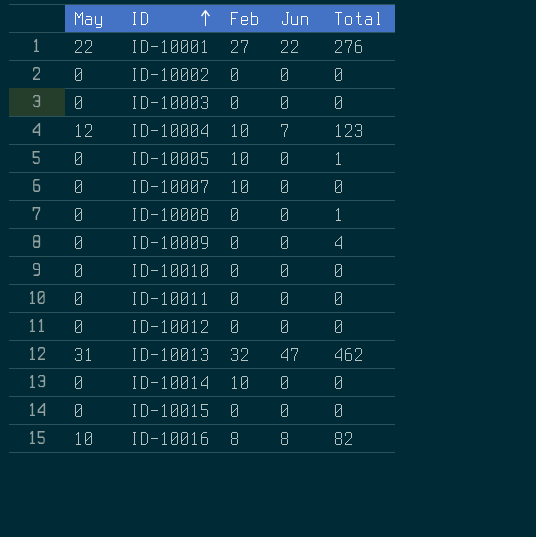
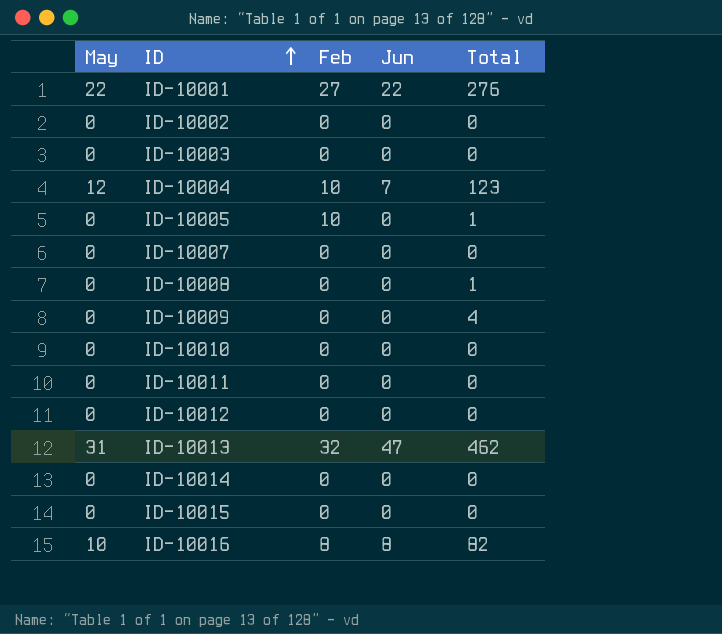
ID-10007 | Feb: 10 -> 0
ID-10014 | Feb: 10 -> 0

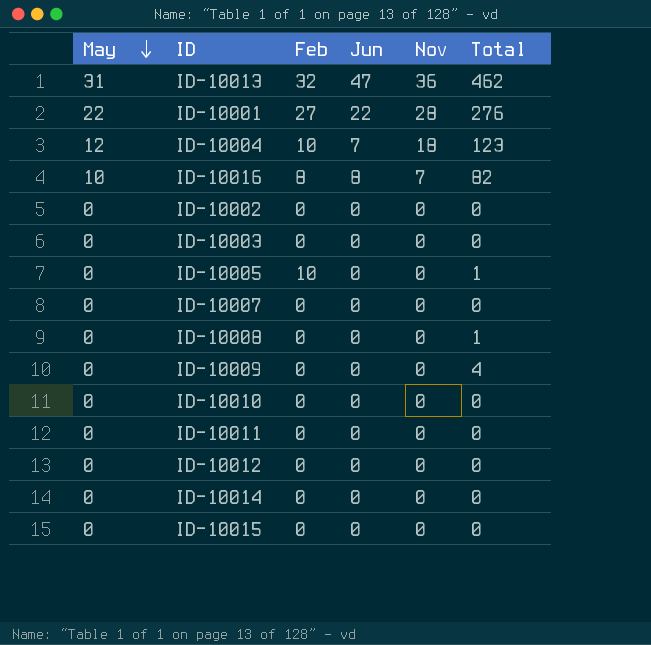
row order: ID ascending -> May descending
column Nov | position: none -> 5

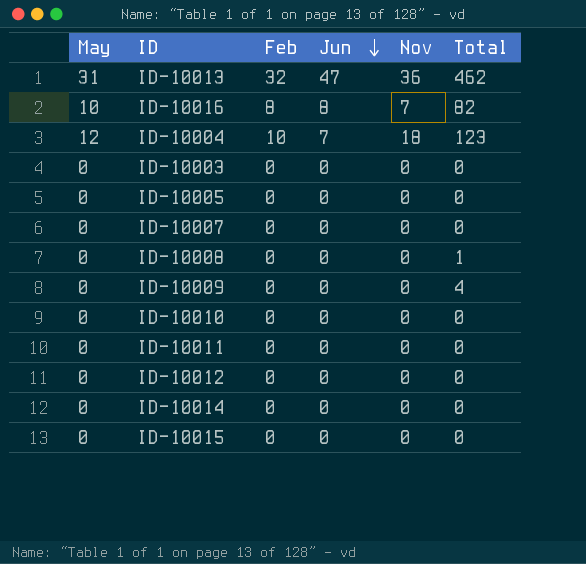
row order: May descending -> Jun descending
row ID-10001: 22 | 27 | 22 | 28 | 276 -> none
row ID-10002: 0 | 0 | 0 | 0 | 0 -> none
ID-10005 | Feb: 10 -> 0
ID-10005 | Total: 1 -> 0

